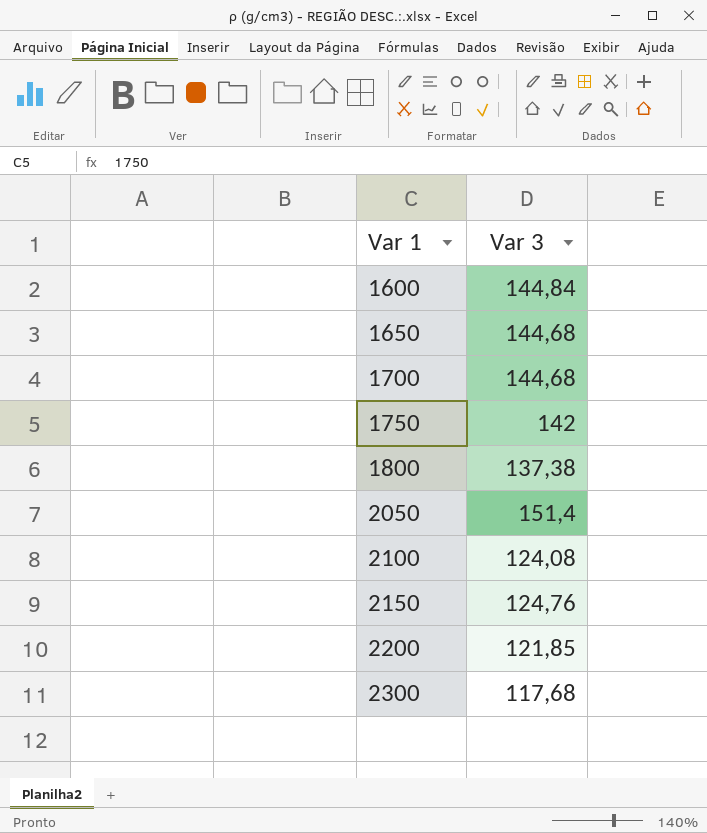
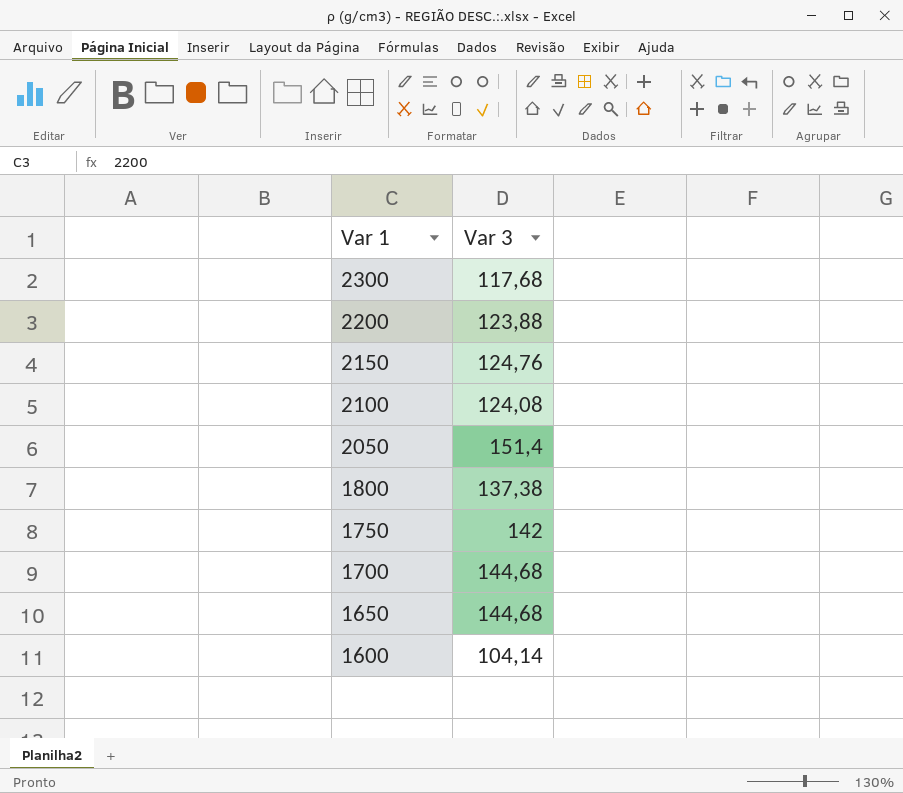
row order: Var 1 ascending -> Var 1 descending
2200 | Var 3: 121,85 -> 123,88
1600 | Var 3: 144,84 -> 104,14

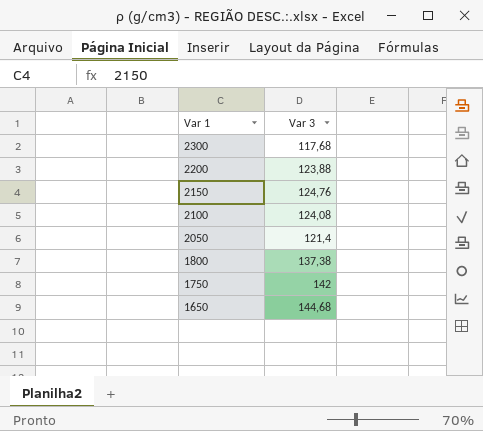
row 1700: 144,68 -> none
row 1600: 104,14 -> none
2050 | Var 3: 151,4 -> 121,4

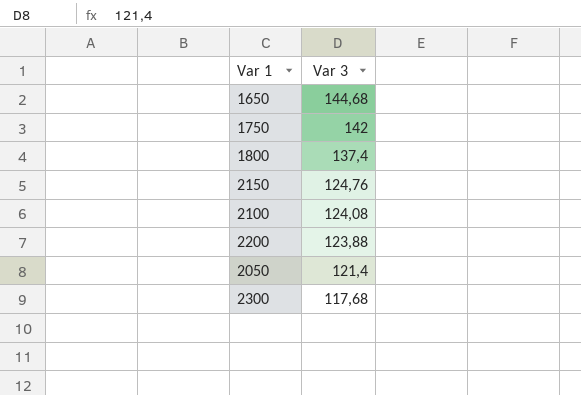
row order: Var 1 descending -> Var 3 descending
1800 | Var 3: 137,38 -> 137,4

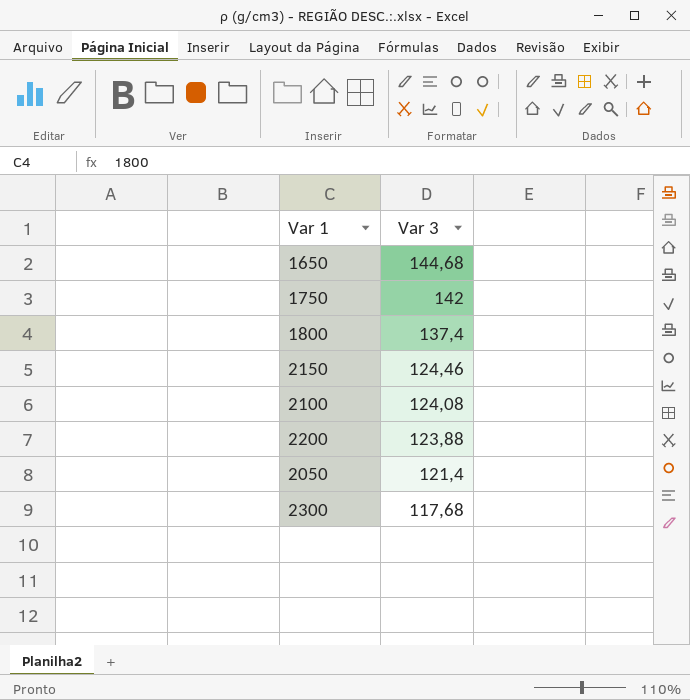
2150 | Var 3: 124,76 -> 124,46

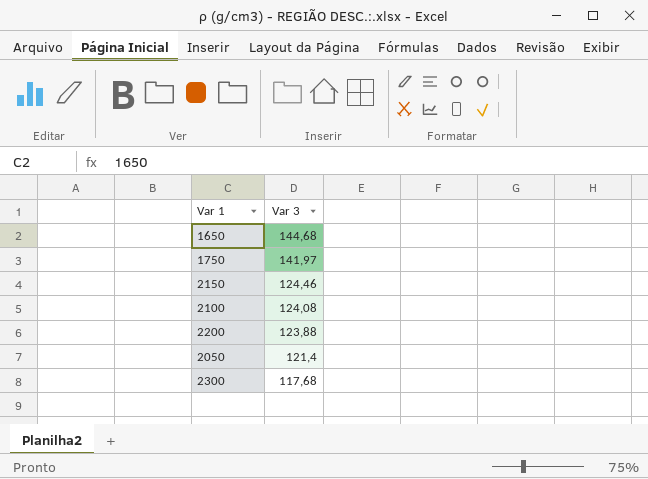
row 1800: 137,4 -> none
1750 | Var 3: 142 -> 141,97

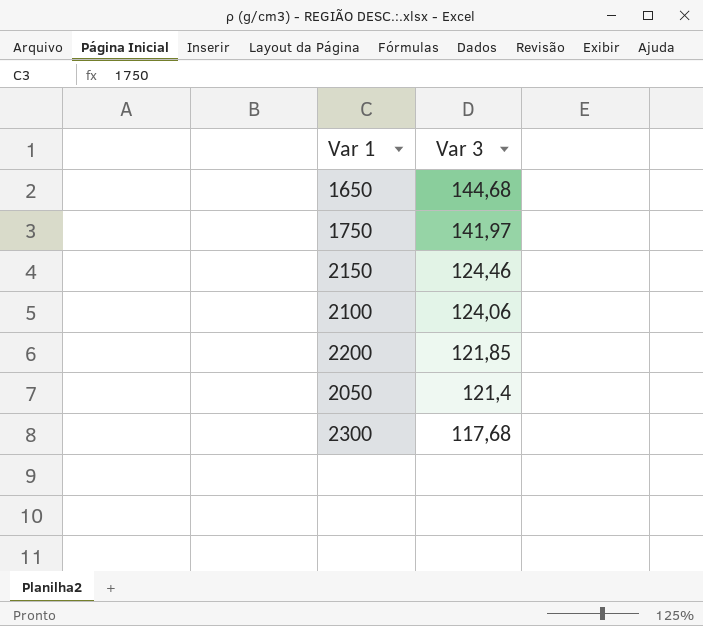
2100 | Var 3: 124,08 -> 124,06
2200 | Var 3: 123,88 -> 121,85

